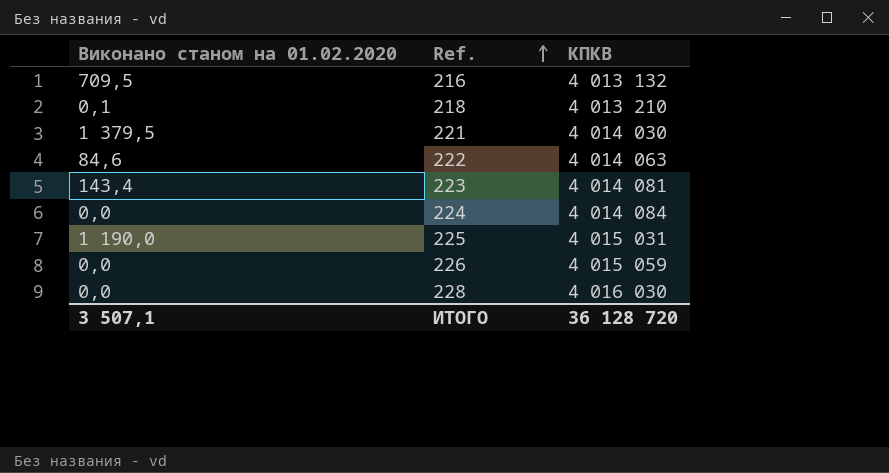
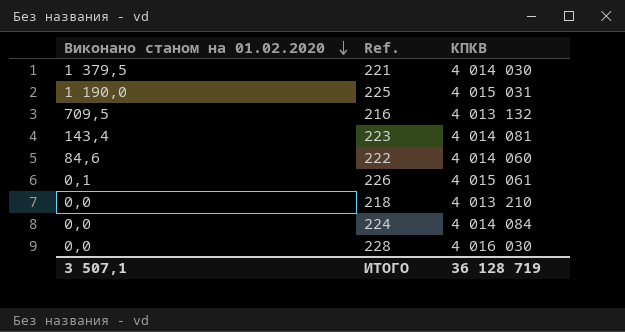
row order: Ref. ascending -> Виконано станом на 01.02.2020 descending
222 | КПКВ: 4 014 063 -> 4 014 060
226 | Виконано станом на 01.02.2020: 0,0 -> 0,1
226 | КПКВ: 4 015 059 -> 4 015 061
218 | Виконано станом на 01.02.2020: 0,1 -> 0,0
ИТОГО | КПКВ: 36 128 720 -> 36 128 719

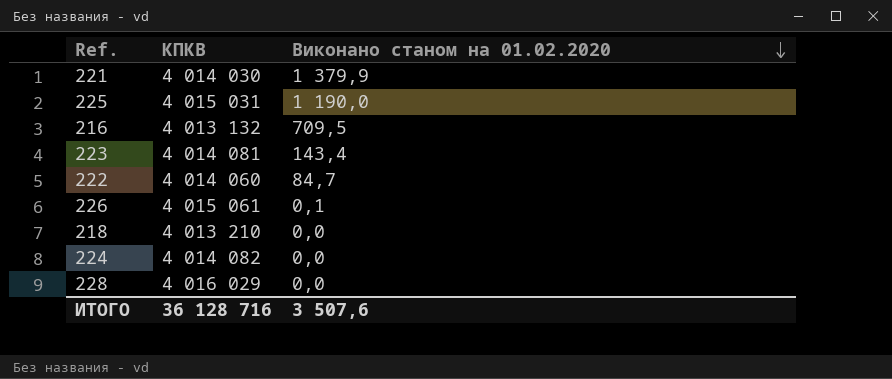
column Виконано станом на 01.02.2020 | position: 1 -> 3
221 | Виконано станом на 01.02.2020: 1 379,5 -> 1 379,9
222 | Виконано станом на 01.02.2020: 84,6 -> 84,7
224 | КПКВ: 4 014 084 -> 4 014 082
228 | КПКВ: 4 016 030 -> 4 016 029
ИТОГО | КПКВ: 36 128 719 -> 36 128 716
ИТОГО | Виконано станом на 01.02.2020: 3 507,1 -> 3 507,6

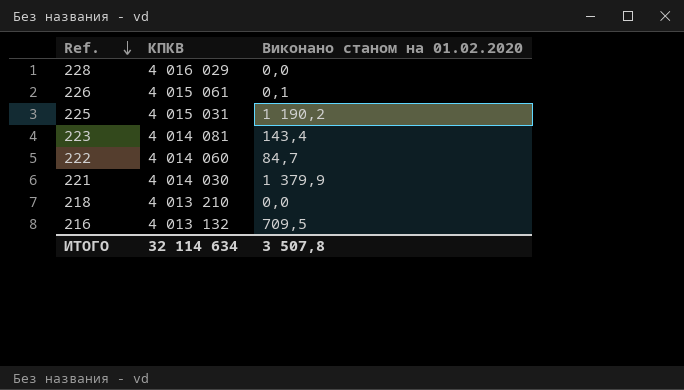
row order: Виконано станом на 01.02.2020 descending -> Ref. descending
row 224: 4 014 082 | 0,0 -> none
225 | Виконано станом на 01.02.2020: 1 190,0 -> 1 190,2
ИТОГО | КПКВ: 36 128 716 -> 32 114 634
ИТОГО | Виконано станом на 01.02.2020: 3 507,6 -> 3 507,8

